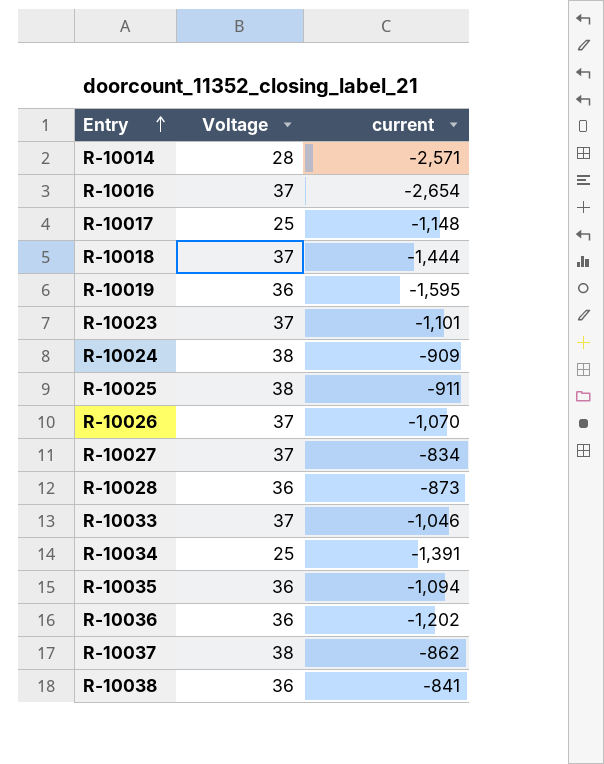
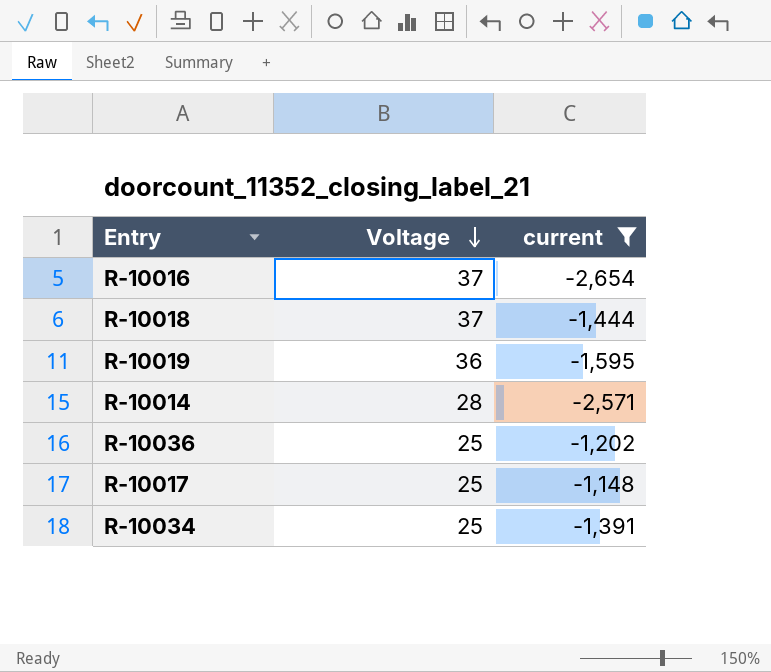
filter: none -> current <= -1,148
row order: Entry ascending -> Voltage descending
R-10036 | Voltage: 36 -> 25

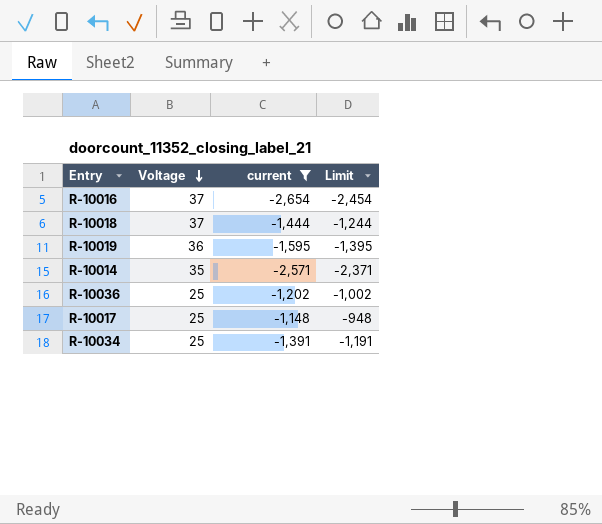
column Limit | formula: none -> [current] + 200
R-10014 | Voltage: 28 -> 35

